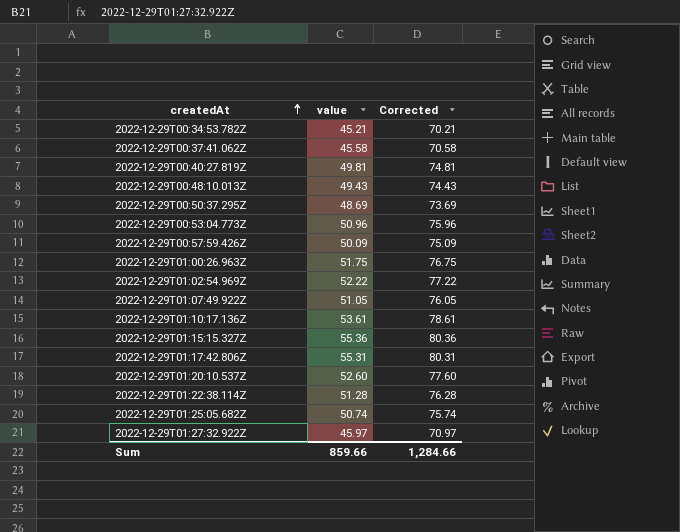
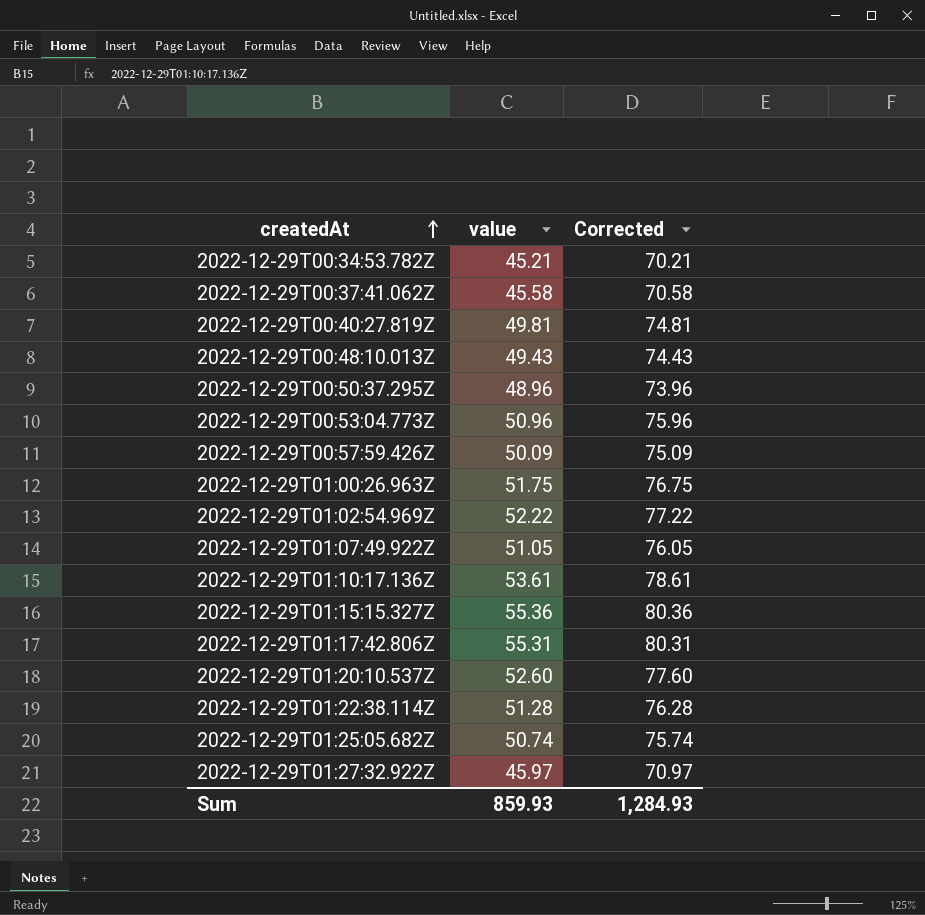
2022-12-29T00:50:37.295Z | value: 48.69 -> 48.96
2022-12-29T00:50:37.295Z | Corrected: 73.69 -> 73.96
Sum | value: 859.66 -> 859.93
Sum | Corrected: 1,284.66 -> 1,284.93

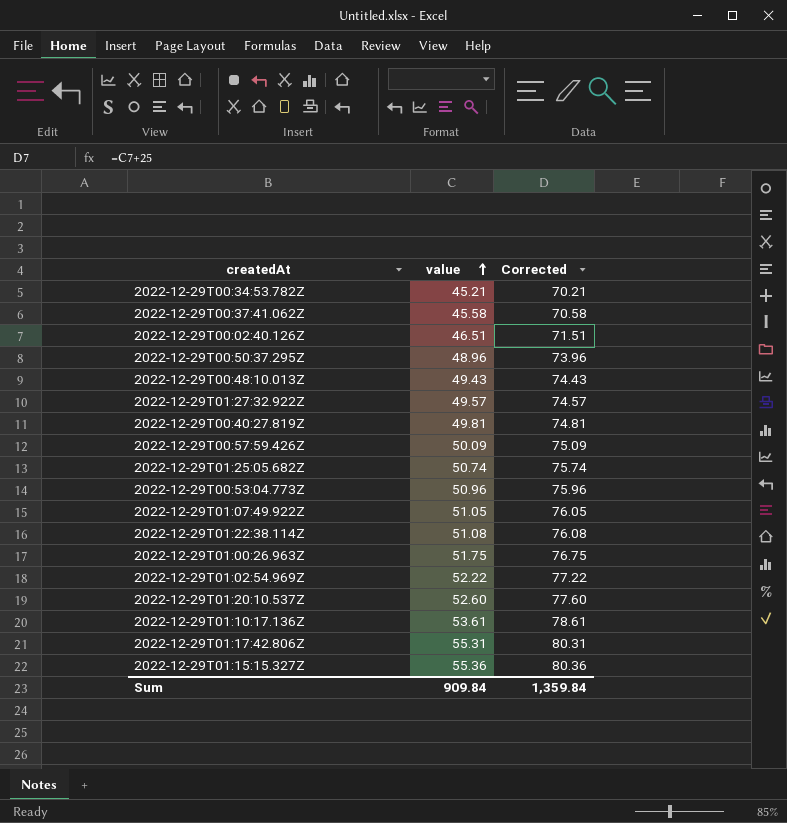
row order: createdAt ascending -> value ascending
row 2022-12-29T00:02:40.126Z: none -> 46.51 | 71.51
2022-12-29T01:27:32.922Z | value: 45.97 -> 49.57
2022-12-29T01:27:32.922Z | Corrected: 70.97 -> 74.57
2022-12-29T01:22:38.114Z | value: 51.28 -> 51.08
2022-12-29T01:22:38.114Z | Corrected: 76.28 -> 76.08
Sum | value: 859.93 -> 909.84
Sum | Corrected: 1,284.93 -> 1,359.84

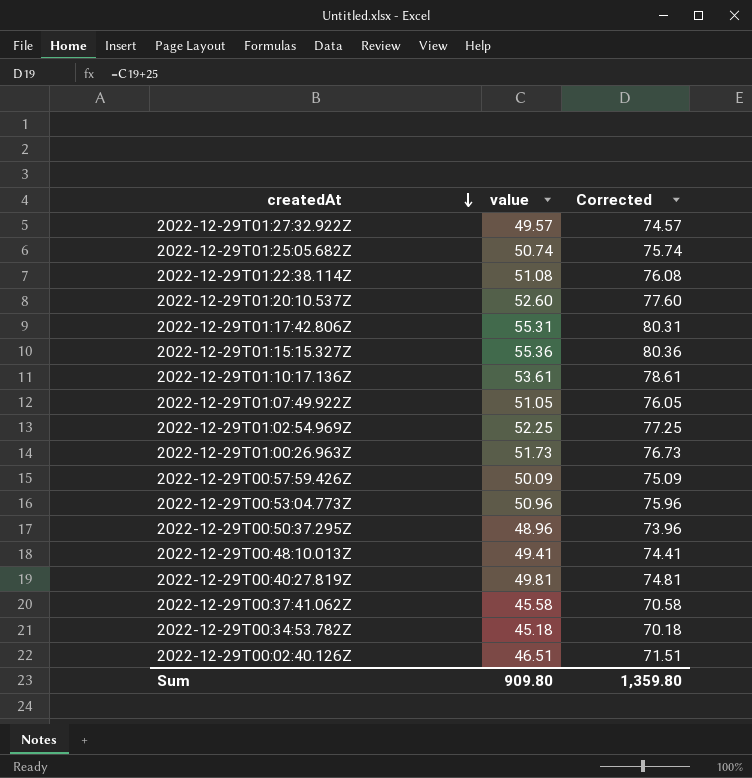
row order: value ascending -> createdAt descending
2022-12-29T01:02:54.969Z | value: 52.22 -> 52.25
2022-12-29T01:02:54.969Z | Corrected: 77.22 -> 77.25
2022-12-29T01:00:26.963Z | value: 51.75 -> 51.73
2022-12-29T01:00:26.963Z | Corrected: 76.75 -> 76.73
2022-12-29T00:48:10.013Z | value: 49.43 -> 49.41
2022-12-29T00:48:10.013Z | Corrected: 74.43 -> 74.41
2022-12-29T00:34:53.782Z | value: 45.21 -> 45.18
2022-12-29T00:34:53.782Z | Corrected: 70.21 -> 70.18
Sum | value: 909.84 -> 909.80
Sum | Corrected: 1,359.84 -> 1,359.80

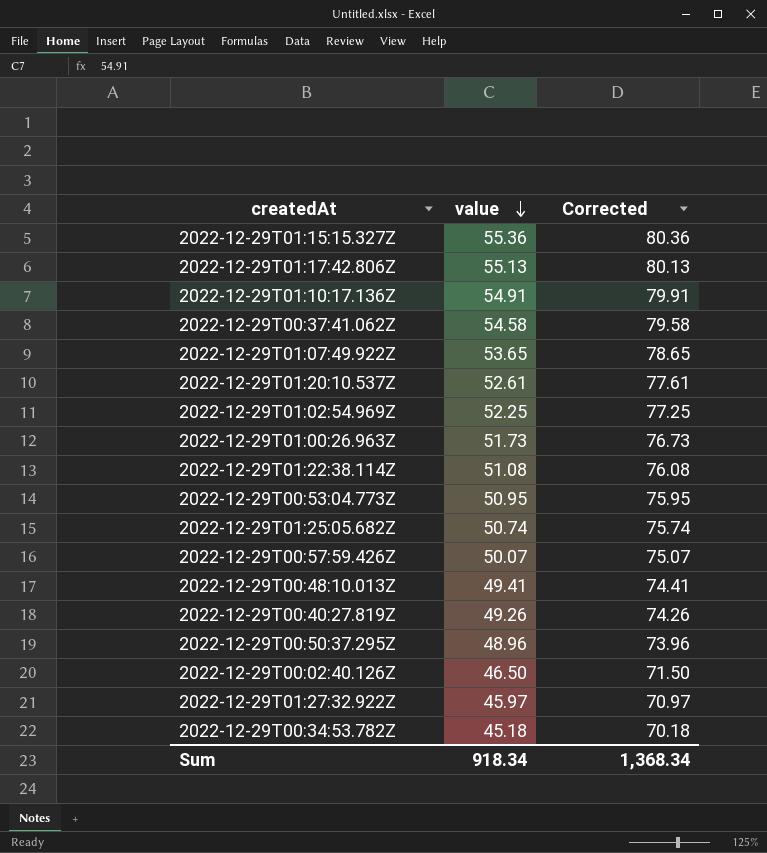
row order: createdAt descending -> value descending
2022-12-29T01:17:42.806Z | value: 55.31 -> 55.13
2022-12-29T01:17:42.806Z | Corrected: 80.31 -> 80.13
2022-12-29T01:10:17.136Z | value: 53.61 -> 54.91
2022-12-29T01:10:17.136Z | Corrected: 78.61 -> 79.91
2022-12-29T00:37:41.062Z | value: 45.58 -> 54.58
2022-12-29T00:37:41.062Z | Corrected: 70.58 -> 79.58
2022-12-29T01:07:49.922Z | value: 51.05 -> 53.65
2022-12-29T01:07:49.922Z | Corrected: 76.05 -> 78.65
2022-12-29T01:20:10.537Z | value: 52.60 -> 52.61
2022-12-29T01:20:10.537Z | Corrected: 77.60 -> 77.61
2022-12-29T00:53:04.773Z | value: 50.96 -> 50.95
2022-12-29T00:53:04.773Z | Corrected: 75.96 -> 75.95
2022-12-29T00:57:59.426Z | value: 50.09 -> 50.07
2022-12-29T00:57:59.426Z | Corrected: 75.09 -> 75.07
2022-12-29T00:40:27.819Z | value: 49.81 -> 49.26
2022-12-29T00:40:27.819Z | Corrected: 74.81 -> 74.26
2022-12-29T00:02:40.126Z | value: 46.51 -> 46.50
2022-12-29T00:02:40.126Z | Corrected: 71.51 -> 71.50
2022-12-29T01:27:32.922Z | value: 49.57 -> 45.97
2022-12-29T01:27:32.922Z | Corrected: 74.57 -> 70.97
Sum | value: 909.80 -> 918.34
Sum | Corrected: 1,359.80 -> 1,368.34

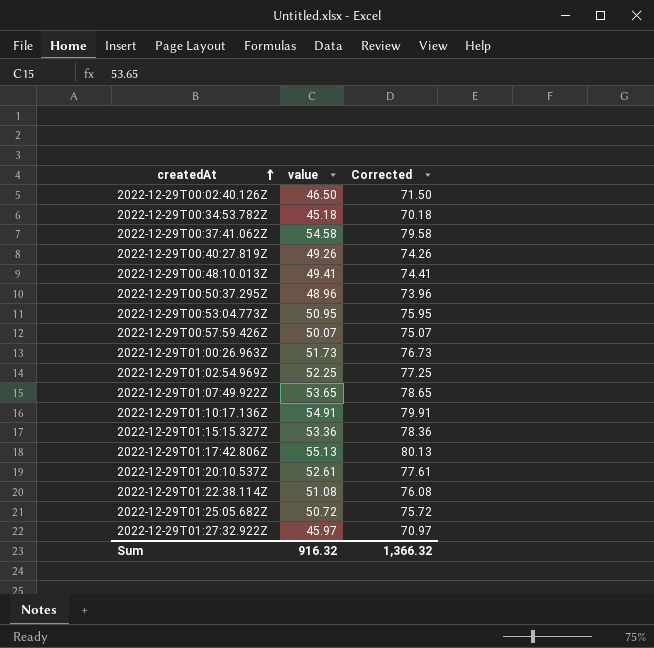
row order: value descending -> createdAt ascending
2022-12-29T01:15:15.327Z | value: 55.36 -> 53.36
2022-12-29T01:15:15.327Z | Corrected: 80.36 -> 78.36
2022-12-29T01:25:05.682Z | value: 50.74 -> 50.72
2022-12-29T01:25:05.682Z | Corrected: 75.74 -> 75.72
Sum | value: 918.34 -> 916.32
Sum | Corrected: 1,368.34 -> 1,366.32

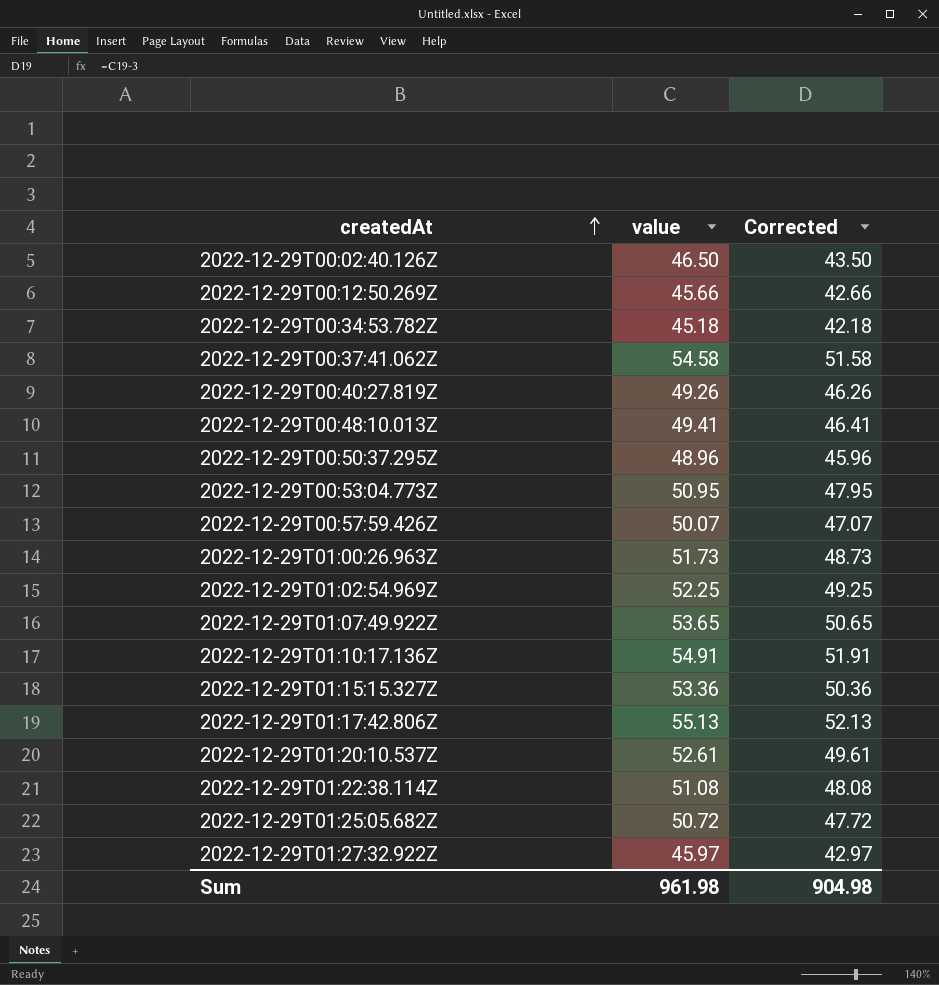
column Corrected | formula: [value] + 25 -> [value] - 3
row 2022-12-29T00:12:50.269Z: none -> 45.66 | 42.66
Sum | value: 916.32 -> 961.98
Sum | Corrected: 1,366.32 -> 904.98

